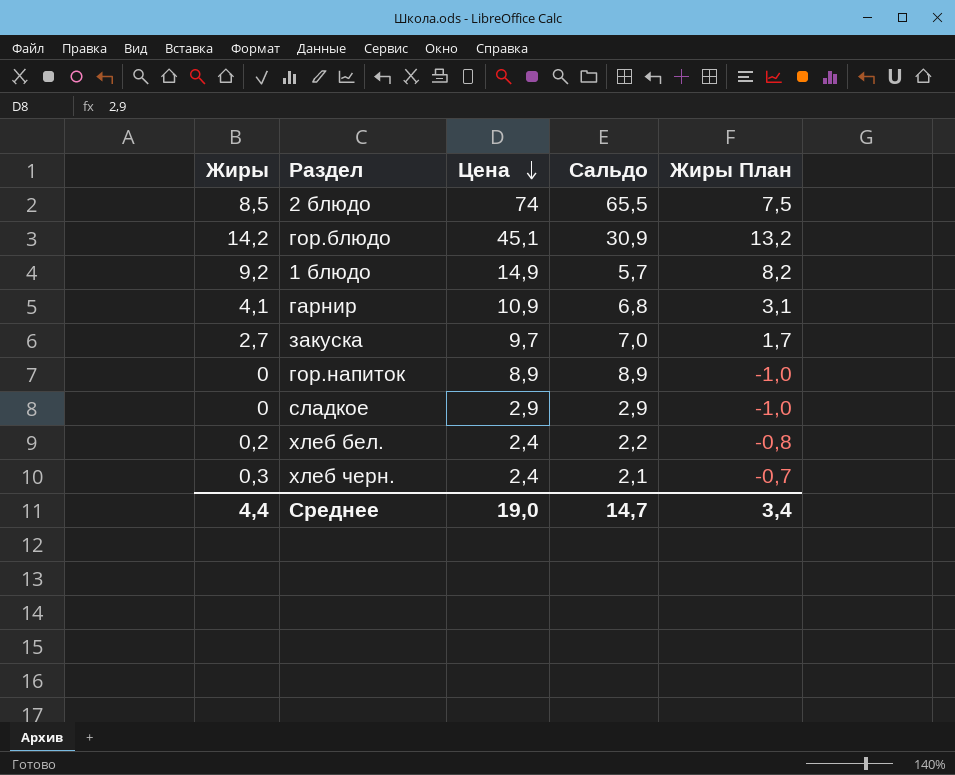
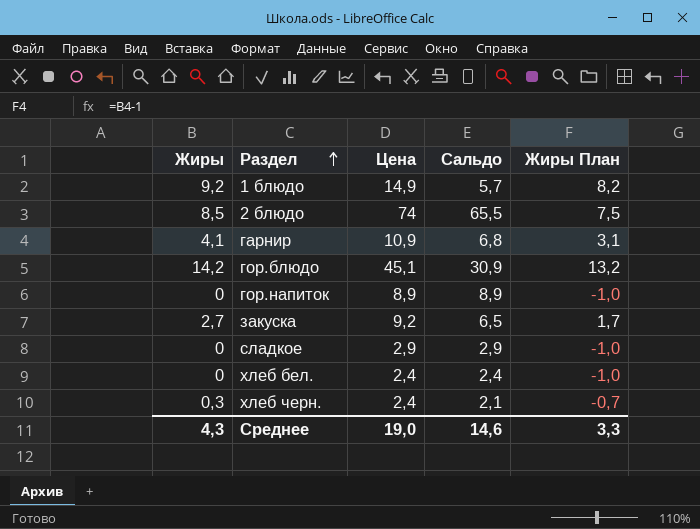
row order: Цена descending -> Раздел ascending
закуска | Цена: 9,7 -> 9,2
закуска | Сальдо: 7,0 -> 6,5
хлеб бел. | Жиры: 0,2 -> 0
хлеб бел. | Сальдо: 2,2 -> 2,4
хлеб бел. | Жиры План: -0,8 -> -1,0
Среднее | Жиры: 4,4 -> 4,3
Среднее | Сальдо: 14,7 -> 14,6
Среднее | Жиры План: 3,4 -> 3,3

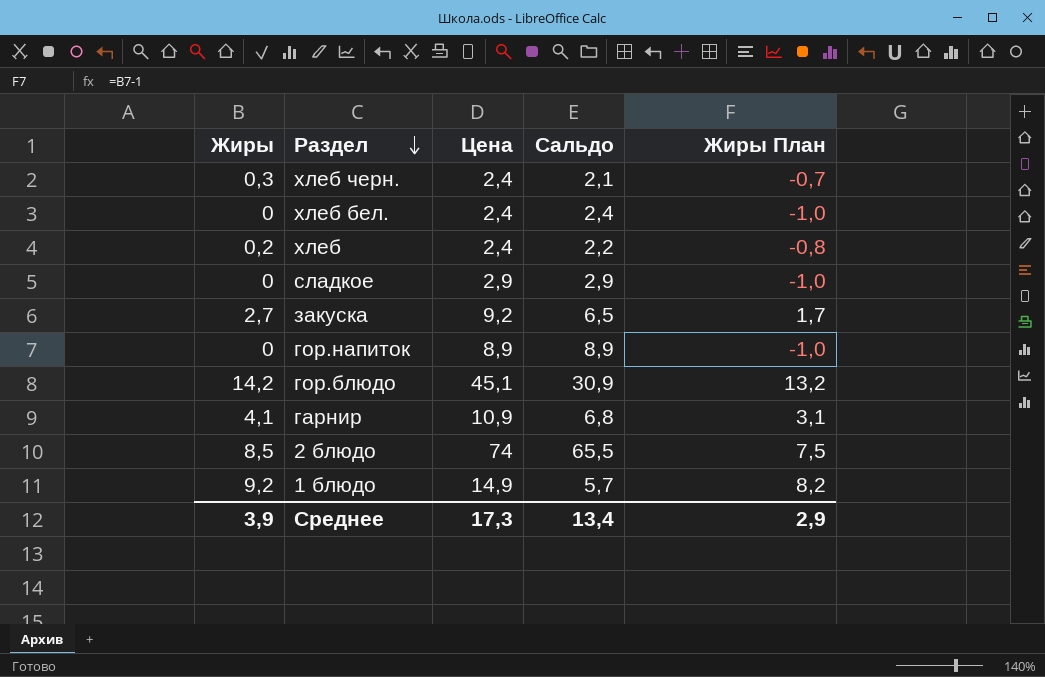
row order: Раздел ascending -> Раздел descending
row хлеб: none -> 0,2 | 2,4 | 2,2 | -0,8
Среднее | Жиры: 4,3 -> 3,9
Среднее | Цена: 19,0 -> 17,3
Среднее | Сальдо: 14,6 -> 13,4
Среднее | Жиры План: 3,3 -> 2,9

